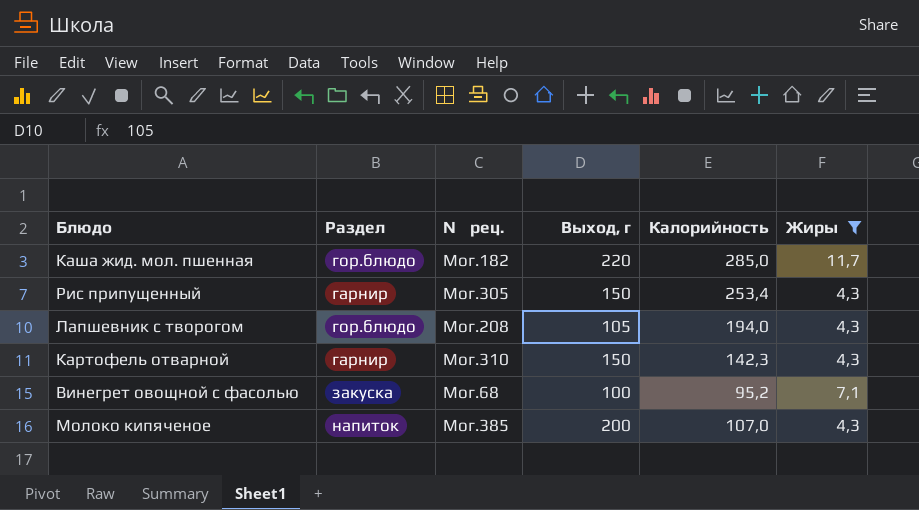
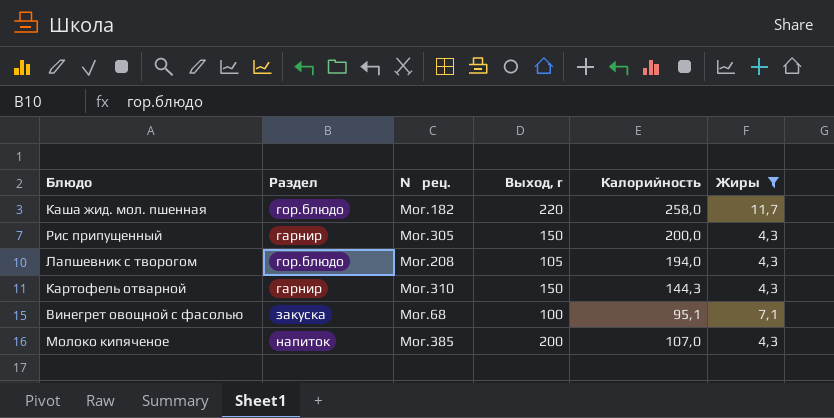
Каша жид. мол. пшенная | Калорийность: 285,0 -> 258,0
Рис припущенный | Калорийность: 253,4 -> 200,0
Картофель отварной | Калорийность: 142,3 -> 144,3
Винегрет овощной с фасолью | Калорийность: 95,2 -> 95,1

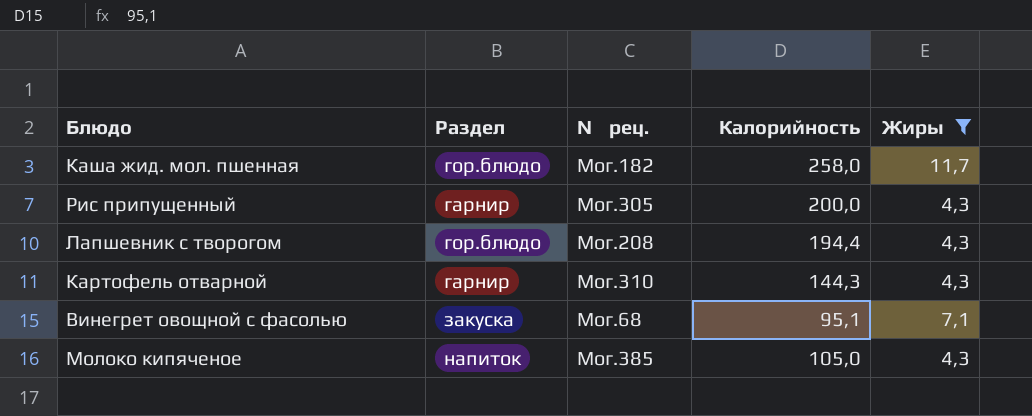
column Выход, г | position: 4 -> none
Лапшевник с творогом | Калорийность: 194,0 -> 194,4
Молоко кипяченое | Калорийность: 107,0 -> 105,0

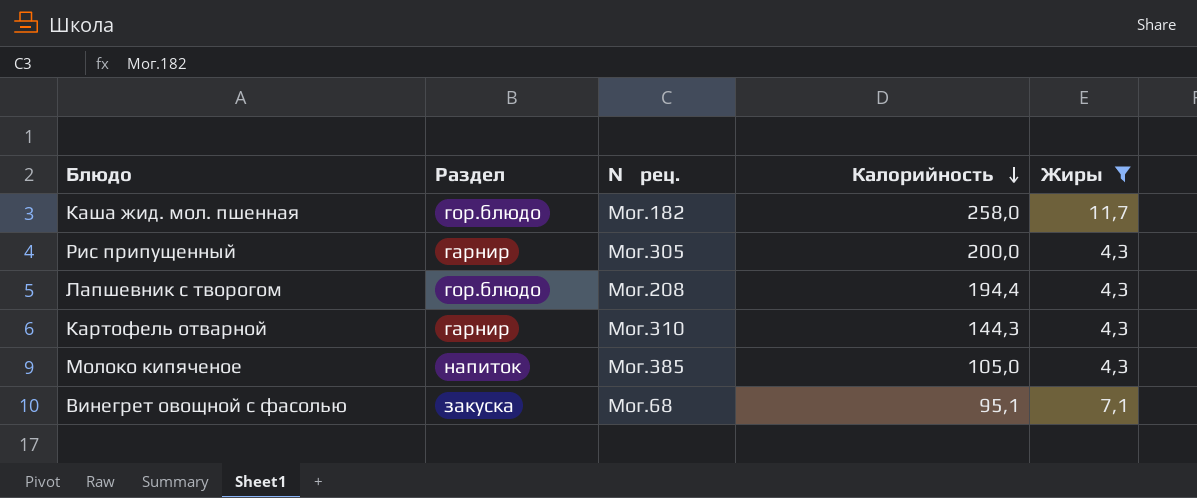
row order: none -> Калорийность descending

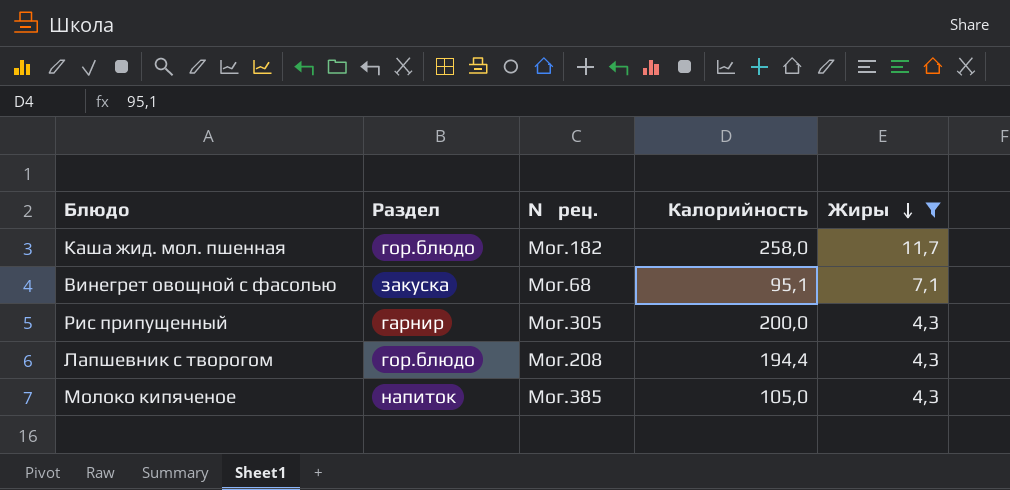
row order: Калорийность descending -> Жиры descending
row Картофель отварной: гарнир | Мог.310 | 144,3 | 4,3 -> none

